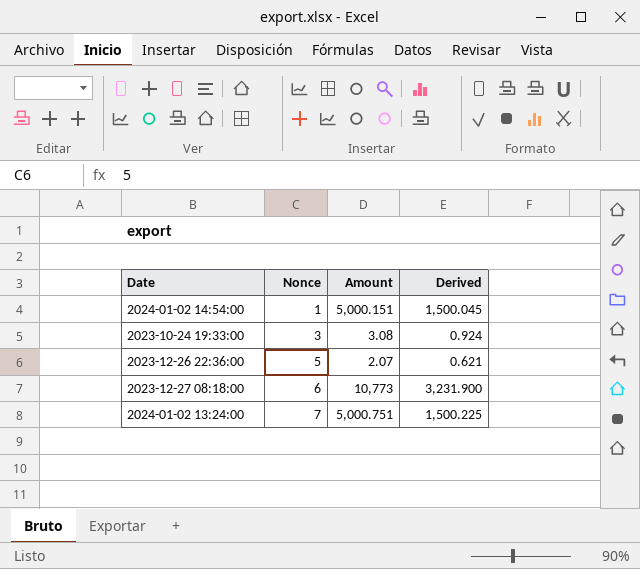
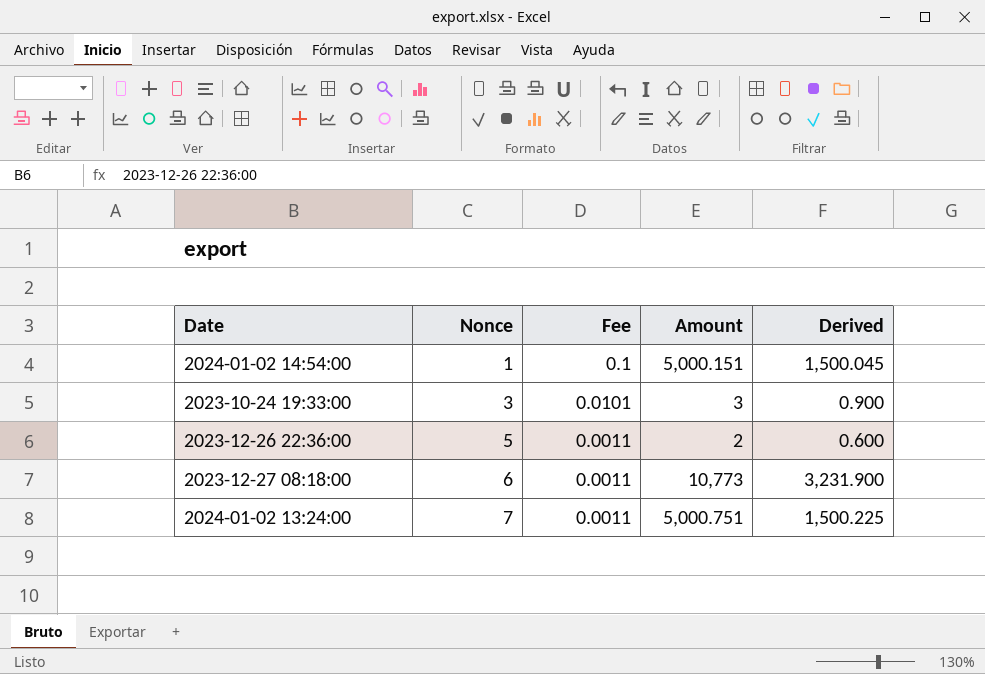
column Fee | position: none -> 3
2023-10-24 19:33:00 | Amount: 3.08 -> 3
2023-10-24 19:33:00 | Derived: 0.924 -> 0.900
2023-12-26 22:36:00 | Amount: 2.07 -> 2
2023-12-26 22:36:00 | Derived: 0.621 -> 0.600

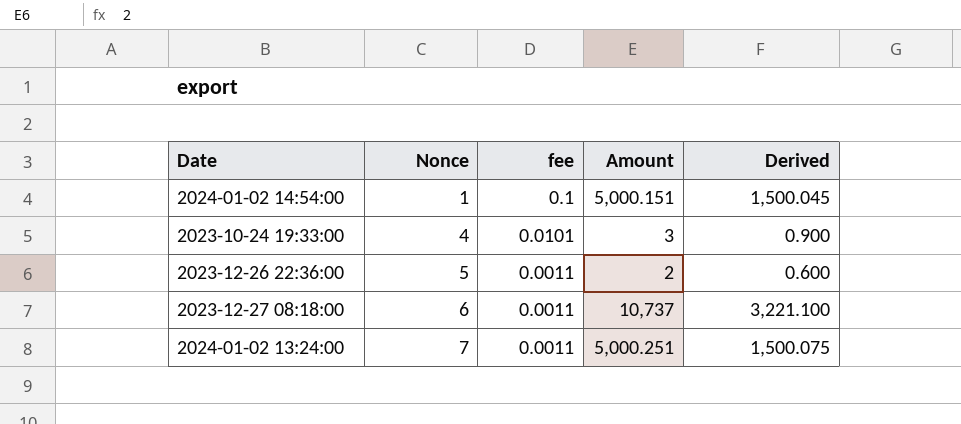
column name: Fee -> fee
2023-10-24 19:33:00 | Nonce: 3 -> 4
2023-12-27 08:18:00 | Amount: 10,773 -> 10,737
2023-12-27 08:18:00 | Derived: 3,231.900 -> 3,221.100
2024-01-02 13:24:00 | Amount: 5,000.751 -> 5,000.251
2024-01-02 13:24:00 | Derived: 1,500.225 -> 1,500.075

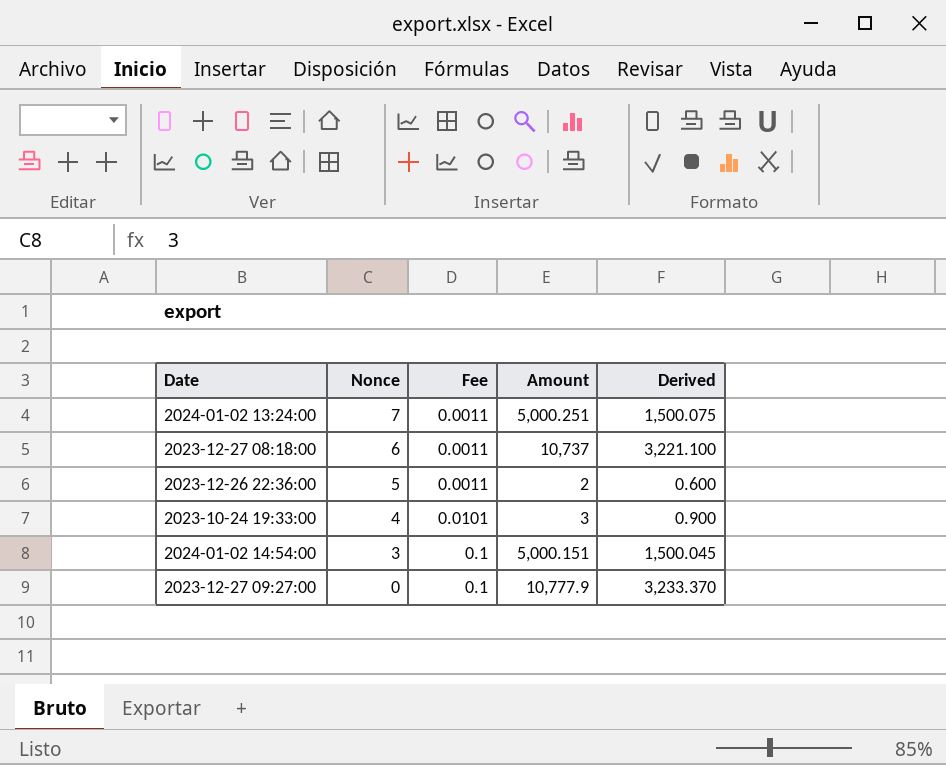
row order: Nonce ascending -> Nonce descending
column name: fee -> Fee
2024-01-02 14:54:00 | Nonce: 1 -> 3
row 2023-12-27 09:27:00: none -> 0 | 0.1 | 10,777.9 | 3,233.370

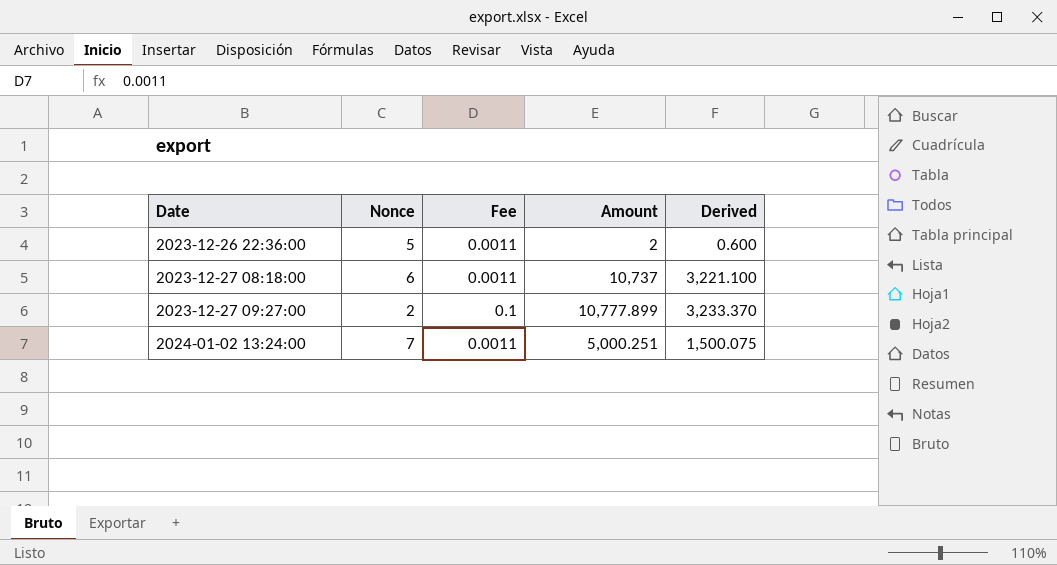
row order: Nonce descending -> Date ascending
row 2023-10-24 19:33:00: 4 | 0.0101 | 3 | 0.900 -> none
row 2024-01-02 14:54:00: 3 | 0.1 | 5,000.151 | 1,500.045 -> none
2023-12-27 09:27:00 | Nonce: 0 -> 2
2023-12-27 09:27:00 | Amount: 10,777.9 -> 10,777.899

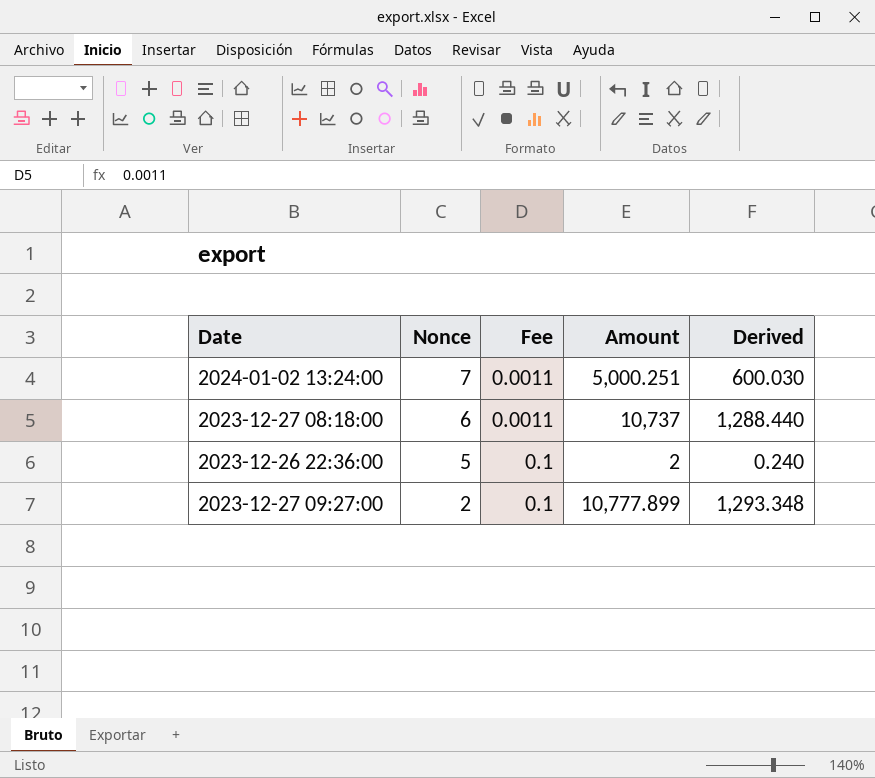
row order: Date ascending -> Nonce descending
column Derived | formula: [Amount] * 0.3 -> [Amount] * 0.12
2023-12-26 22:36:00 | Fee: 0.0011 -> 0.1

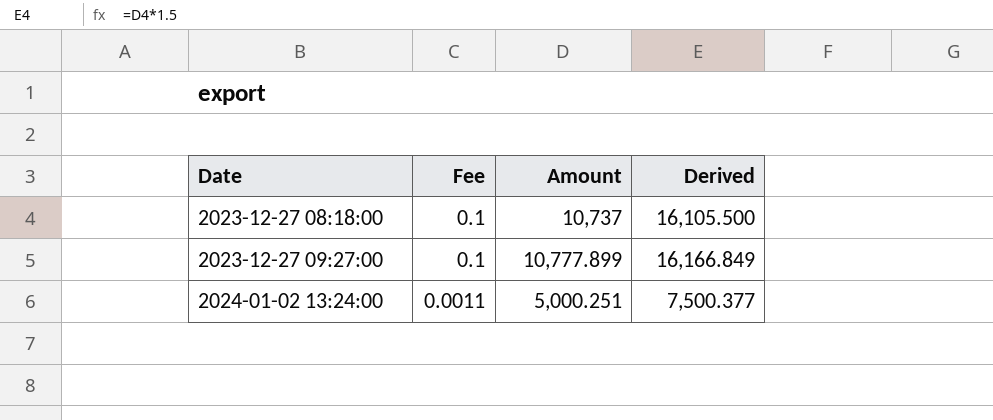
row order: Nonce descending -> Date ascending
column Nonce | position: 2 -> none
column Derived | formula: [Amount] * 0.12 -> [Amount] * 1.5
row 2023-12-26 22:36:00: 5 | 0.1 | 2 | 0.240 -> none
2023-12-27 08:18:00 | Fee: 0.0011 -> 0.1

